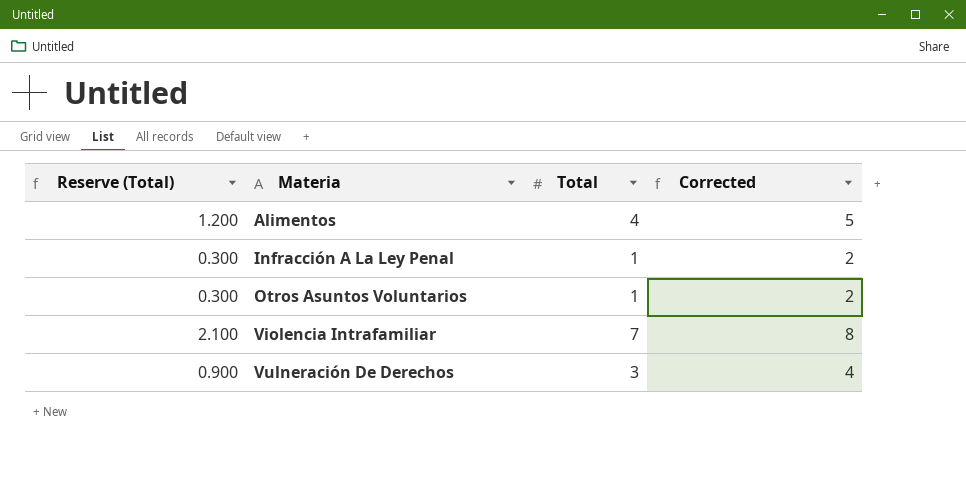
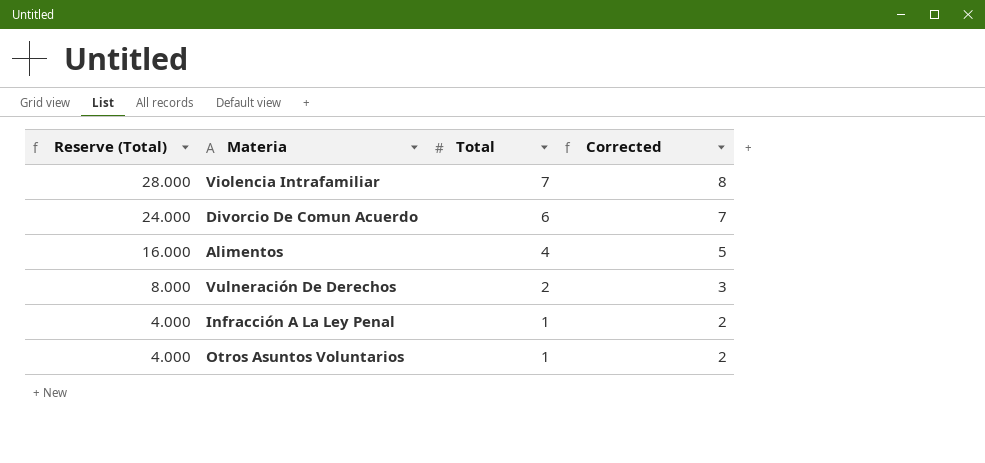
row order: Materia ascending -> Reserve (Total) descending
column Reserve (Total) | formula: [Total] * 0.3 -> [Total] * 4
row Divorcio De Comun Acuerdo: none -> 24.000 | 6 | 7
Vulneración De Derechos | Total: 3 -> 2
Vulneración De Derechos | Corrected: 4 -> 3

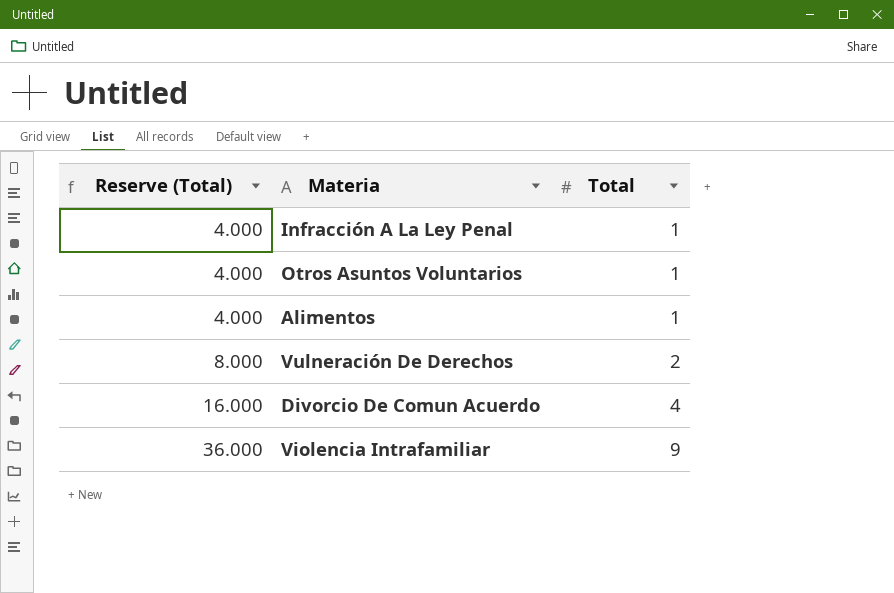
row order: Reserve (Total) descending -> Reserve (Total) ascending
column Corrected | formula: [Total] + 1 -> none
Alimentos | Reserve (Total): 16.000 -> 4.000
Alimentos | Total: 4 -> 1
Divorcio De Comun Acuerdo | Reserve (Total): 24.000 -> 16.000
Divorcio De Comun Acuerdo | Total: 6 -> 4
Violencia Intrafamiliar | Reserve (Total): 28.000 -> 36.000
Violencia Intrafamiliar | Total: 7 -> 9

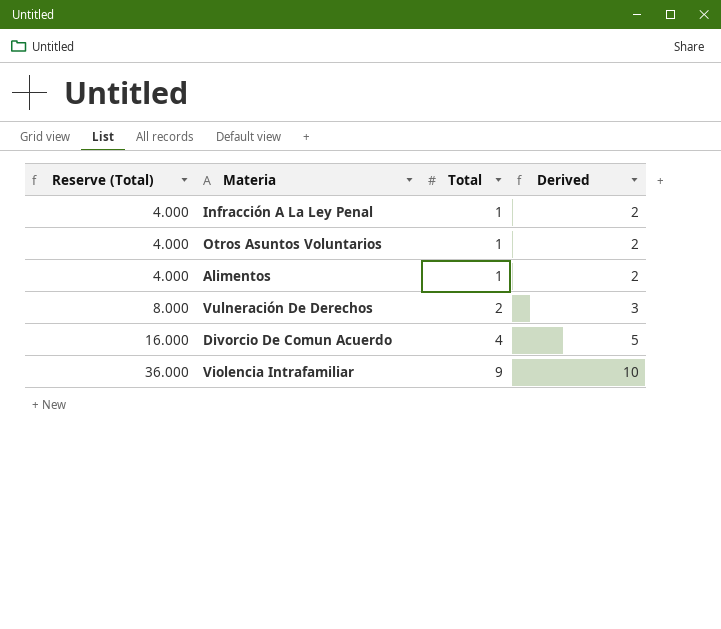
column Derived | formula: none -> [Total] + 1

